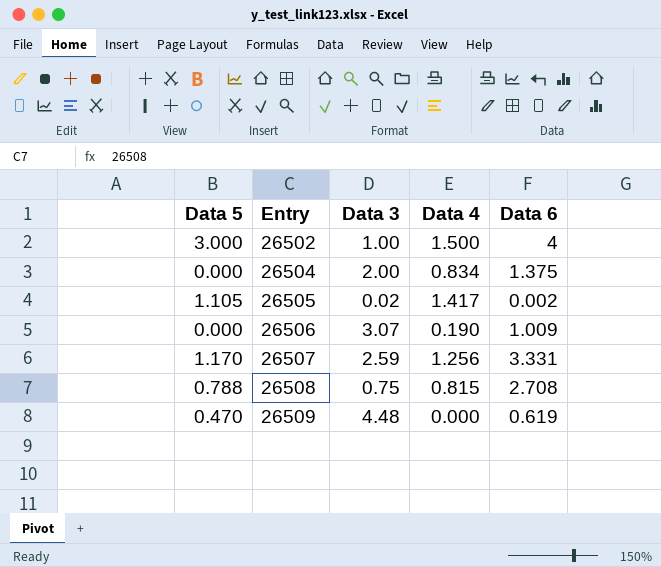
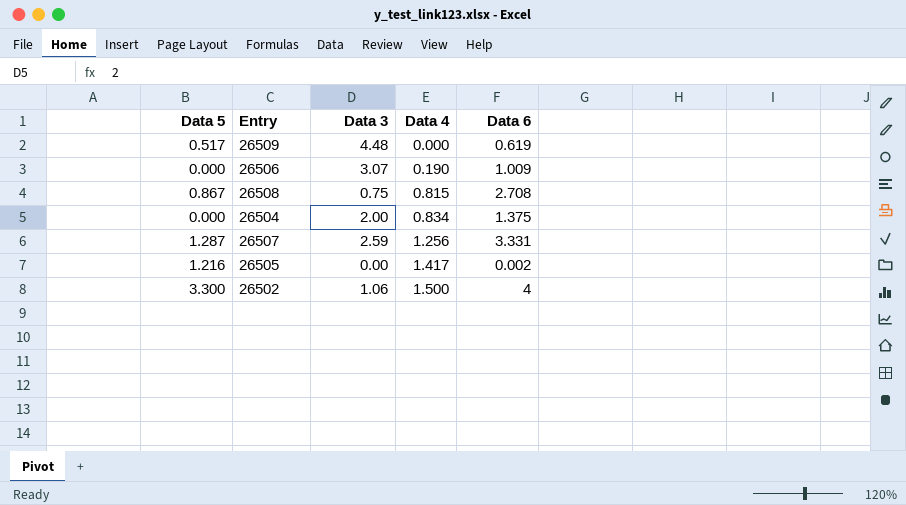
row order: Entry ascending -> Data 4 ascending
26509 | Data 5: 0.470 -> 0.517
26508 | Data 5: 0.788 -> 0.867
26507 | Data 5: 1.170 -> 1.287
26505 | Data 5: 1.105 -> 1.216
26505 | Data 3: 0.02 -> 0.00
26502 | Data 5: 3.000 -> 3.300
26502 | Data 3: 1.00 -> 1.06

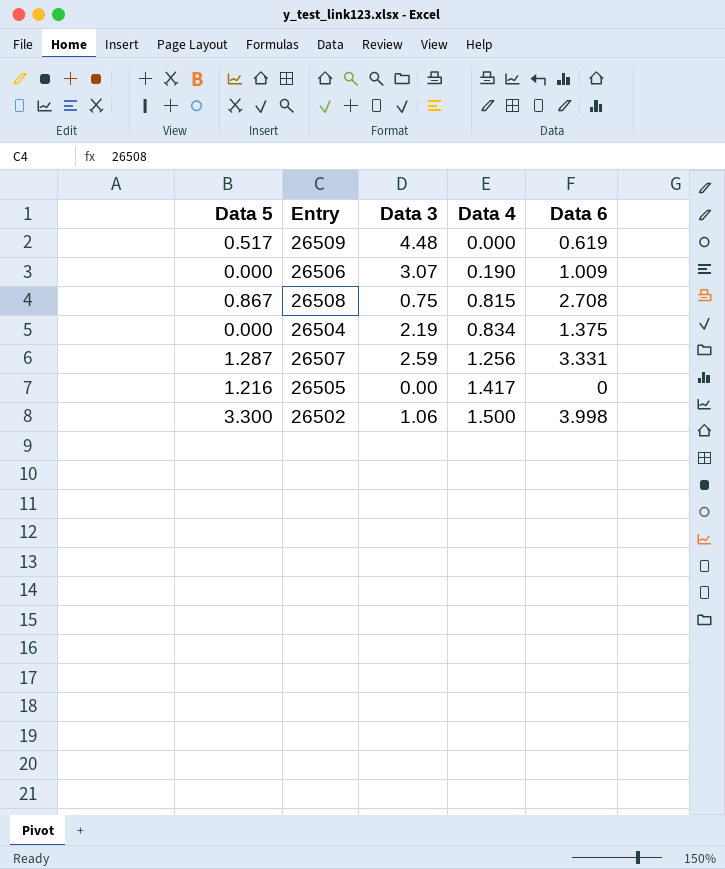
26504 | Data 3: 2.00 -> 2.19
26505 | Data 6: 0.002 -> 0
26502 | Data 6: 4 -> 3.998

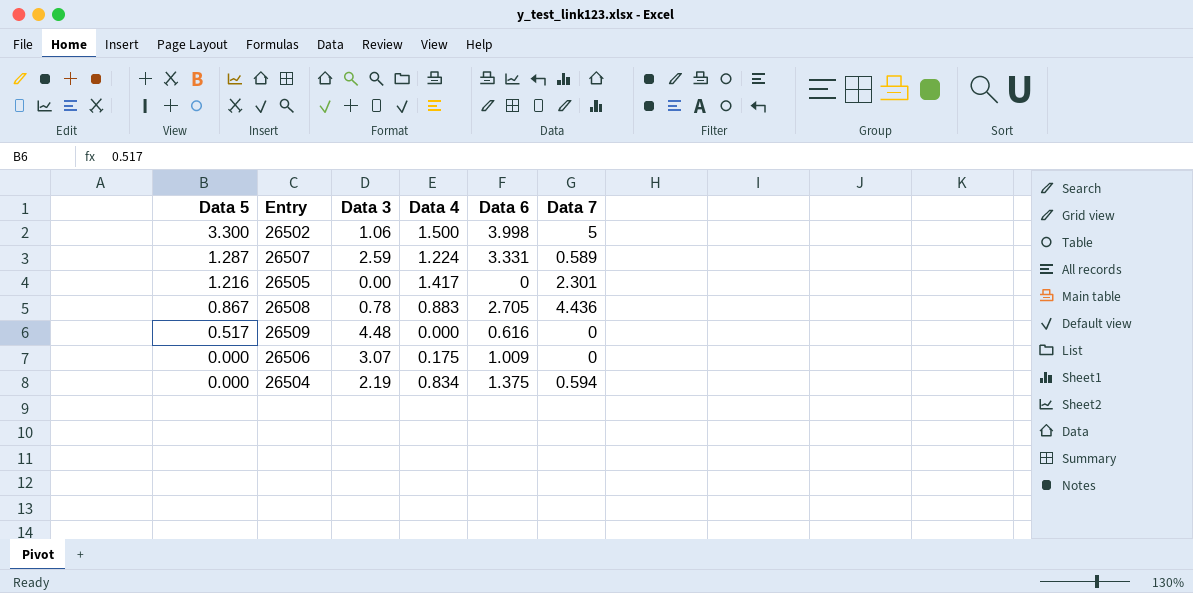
row order: Data 4 ascending -> Data 5 descending
column Data 7 | position: none -> 6
26507 | Data 4: 1.256 -> 1.224
26508 | Data 3: 0.75 -> 0.78
26508 | Data 4: 0.815 -> 0.883
26508 | Data 6: 2.708 -> 2.705
26509 | Data 6: 0.619 -> 0.616
26506 | Data 4: 0.190 -> 0.175

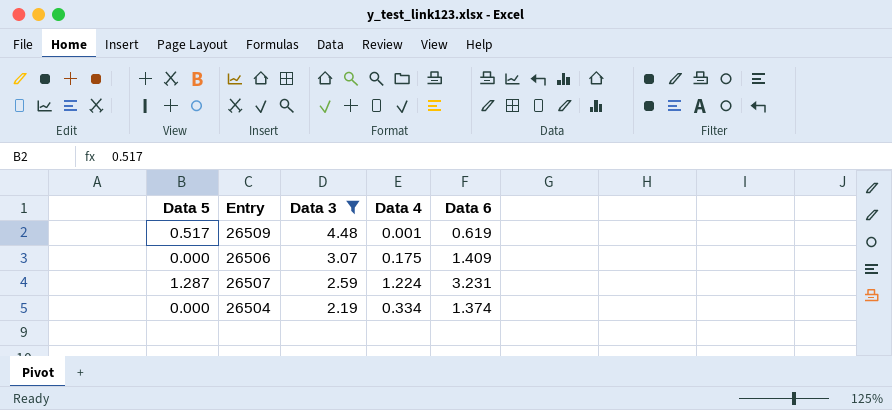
filter: none -> Data 3 >= 2.19
row order: Data 5 descending -> Data 3 descending
column Data 7 | position: 6 -> none
26509 | Data 4: 0.000 -> 0.001
26509 | Data 6: 0.616 -> 0.619
26506 | Data 6: 1.009 -> 1.409
26507 | Data 6: 3.331 -> 3.231
26504 | Data 4: 0.834 -> 0.334
26504 | Data 6: 1.375 -> 1.374

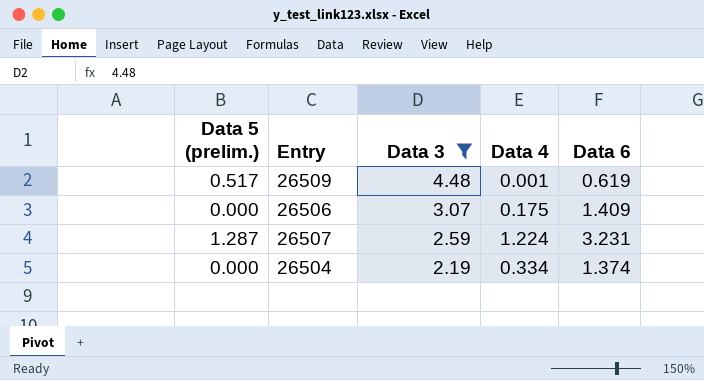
column name: Data 5 -> Data 5 (prelim.)

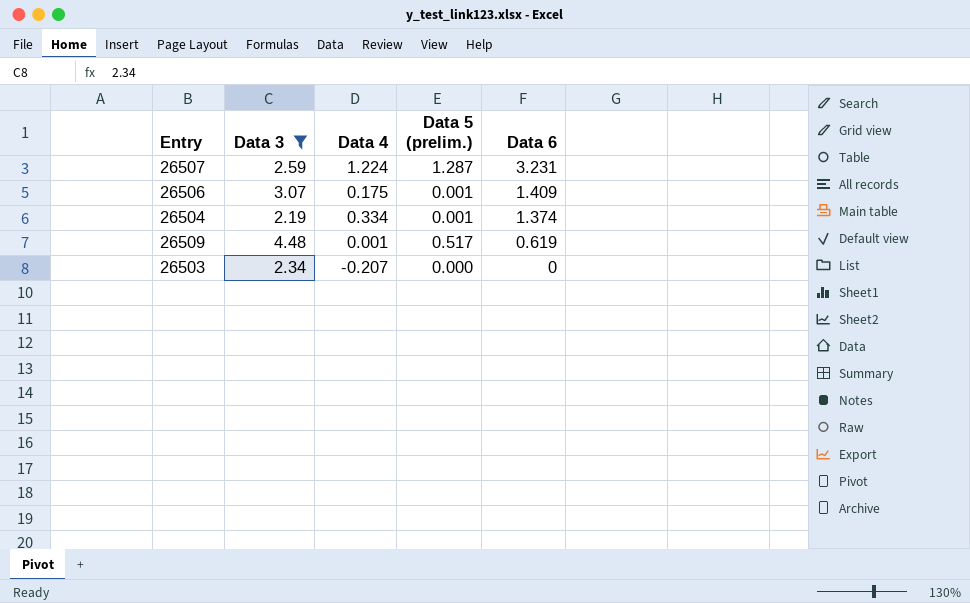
row order: Data 3 descending -> Data 6 descending
column Data 5 (prelim.) | position: 1 -> 4
26506 | Data 5 (prelim.): 0.000 -> 0.001
26504 | Data 5 (prelim.): 0.000 -> 0.001
row 26503: none -> 2.34 | -0.207 | 0.000 | 0

